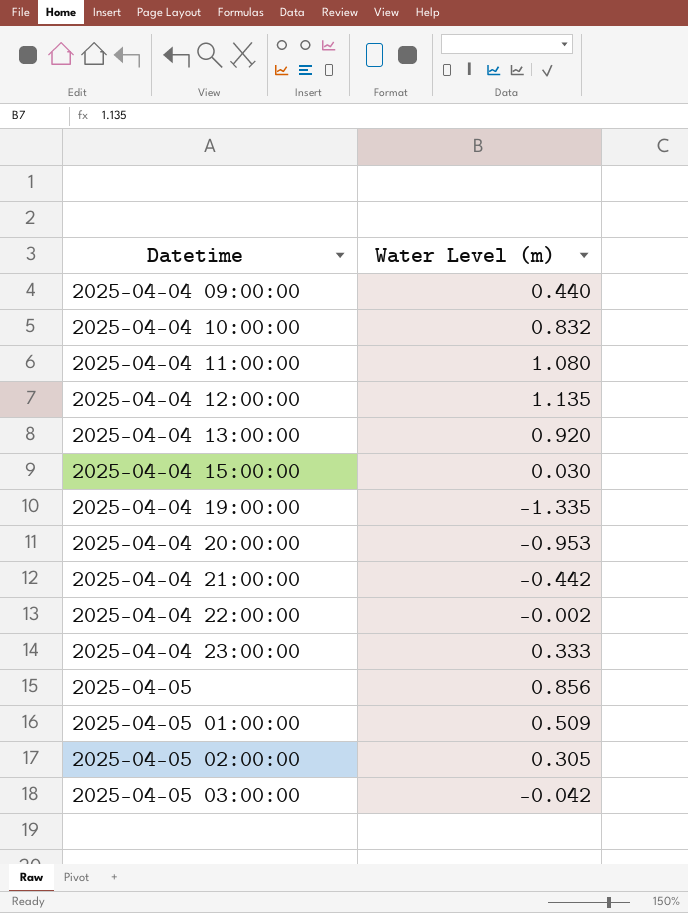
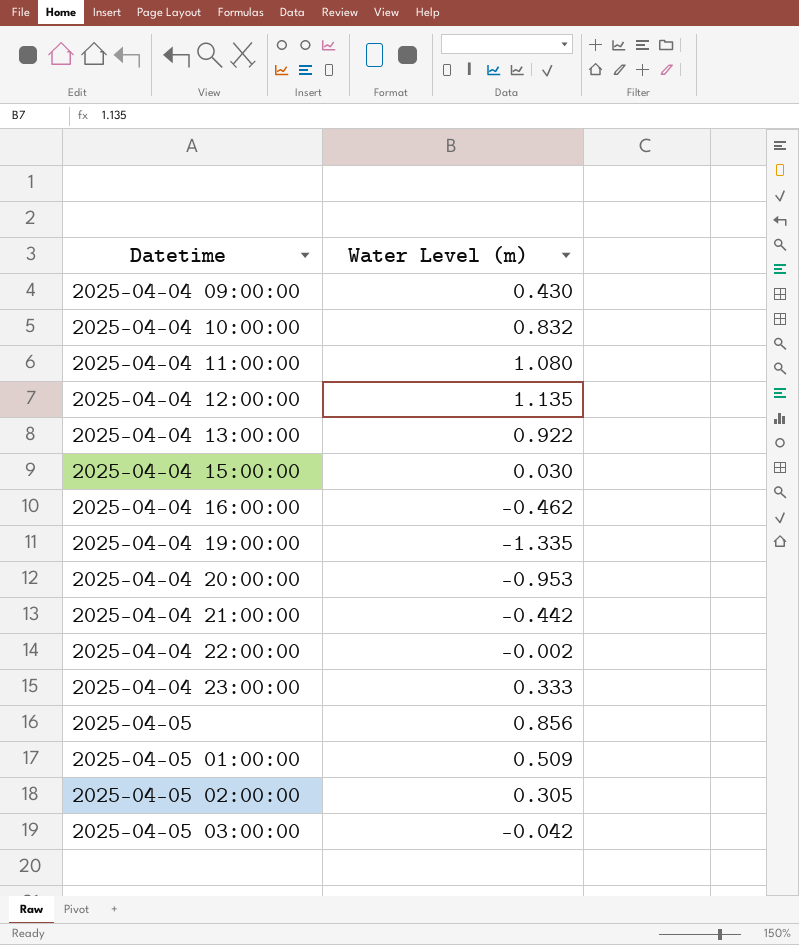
2025-04-04 09:00:00 | Water Level (m): 0.440 -> 0.430
2025-04-04 13:00:00 | Water Level (m): 0.920 -> 0.922
row 2025-04-04 16:00:00: none -> -0.462

